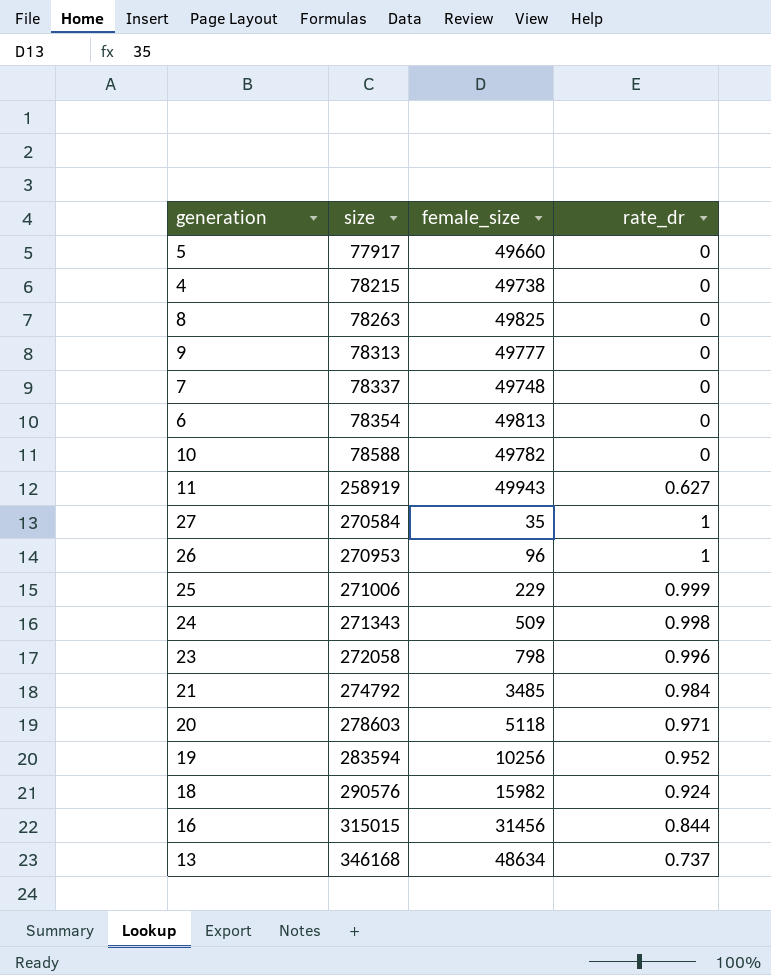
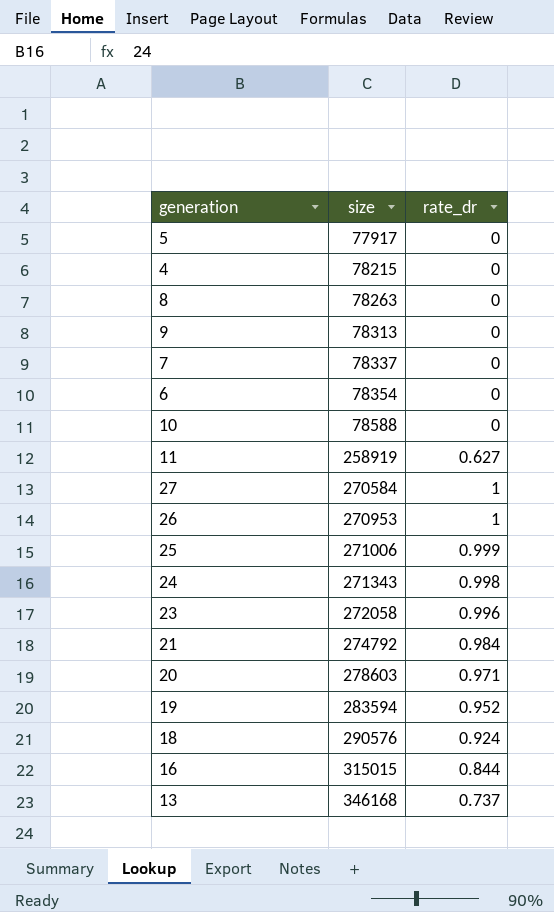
column female_size | position: 3 -> none

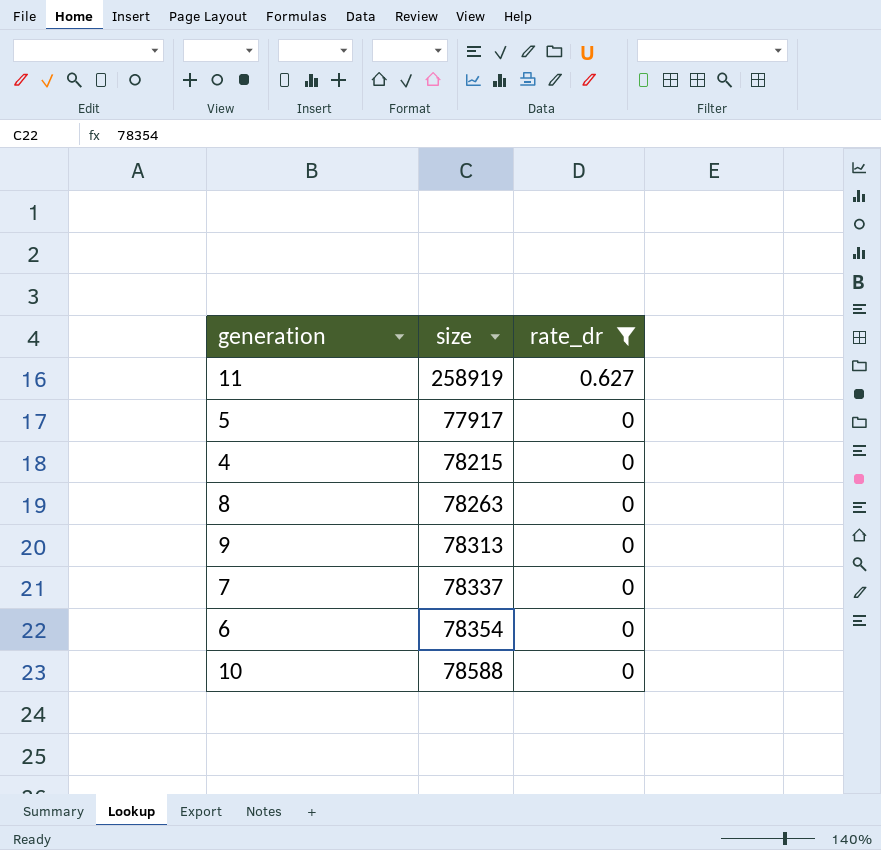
filter: none -> rate_dr <= 0.627
row order: size ascending -> rate_dr descending

